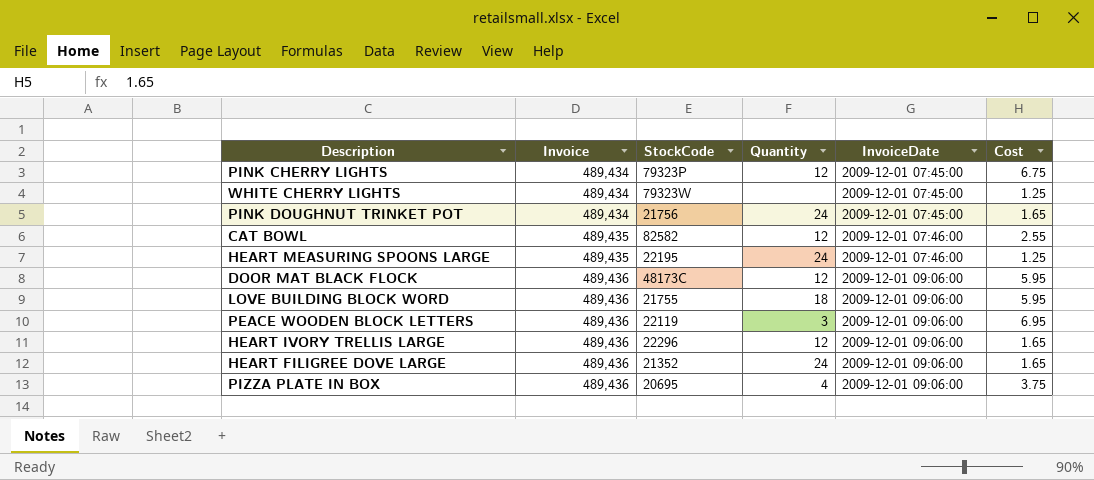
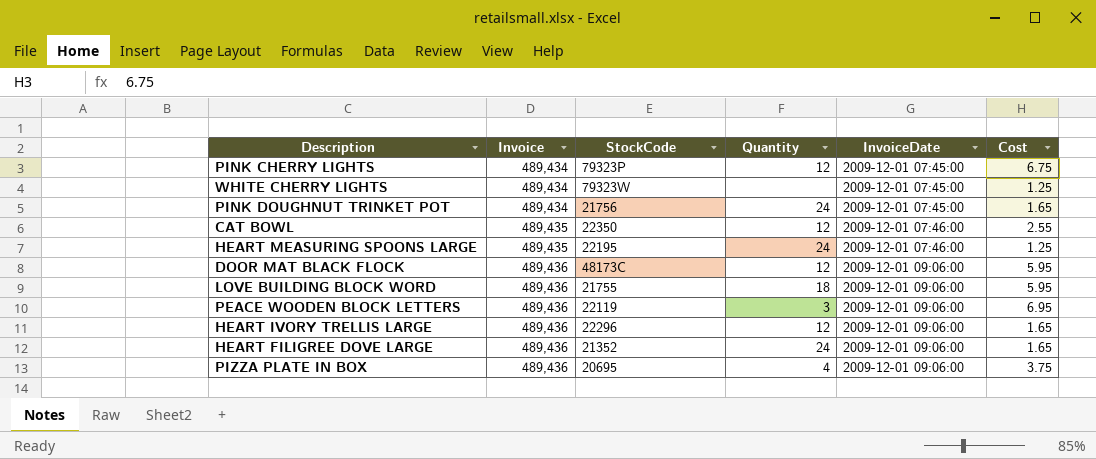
CAT BOWL | StockCode: 82582 -> 22350

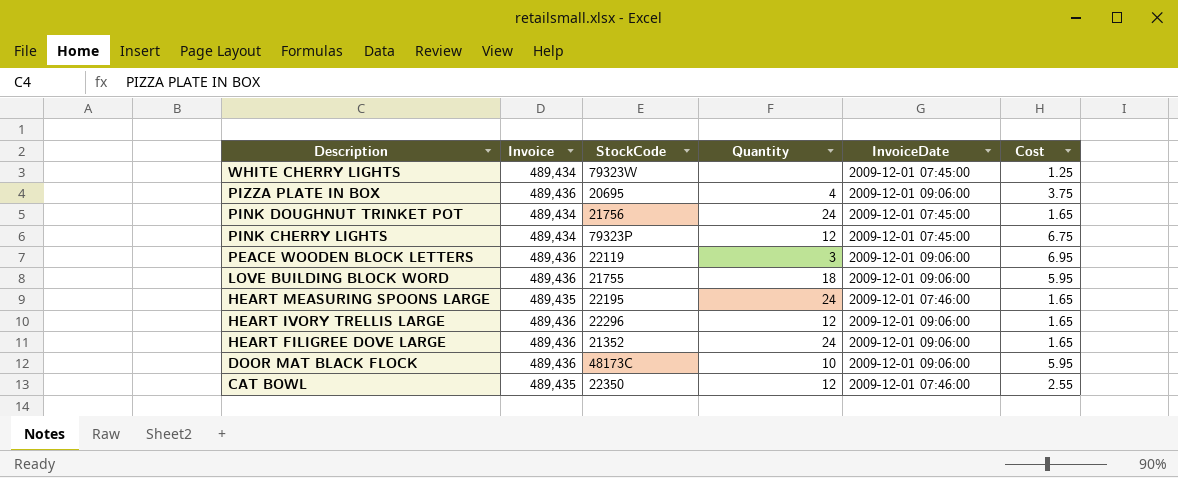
row order: Invoice ascending -> Description descending
HEART MEASURING SPOONS LARGE | Cost: 1.25 -> 1.65
DOOR MAT BLACK FLOCK | Quantity: 12 -> 10

